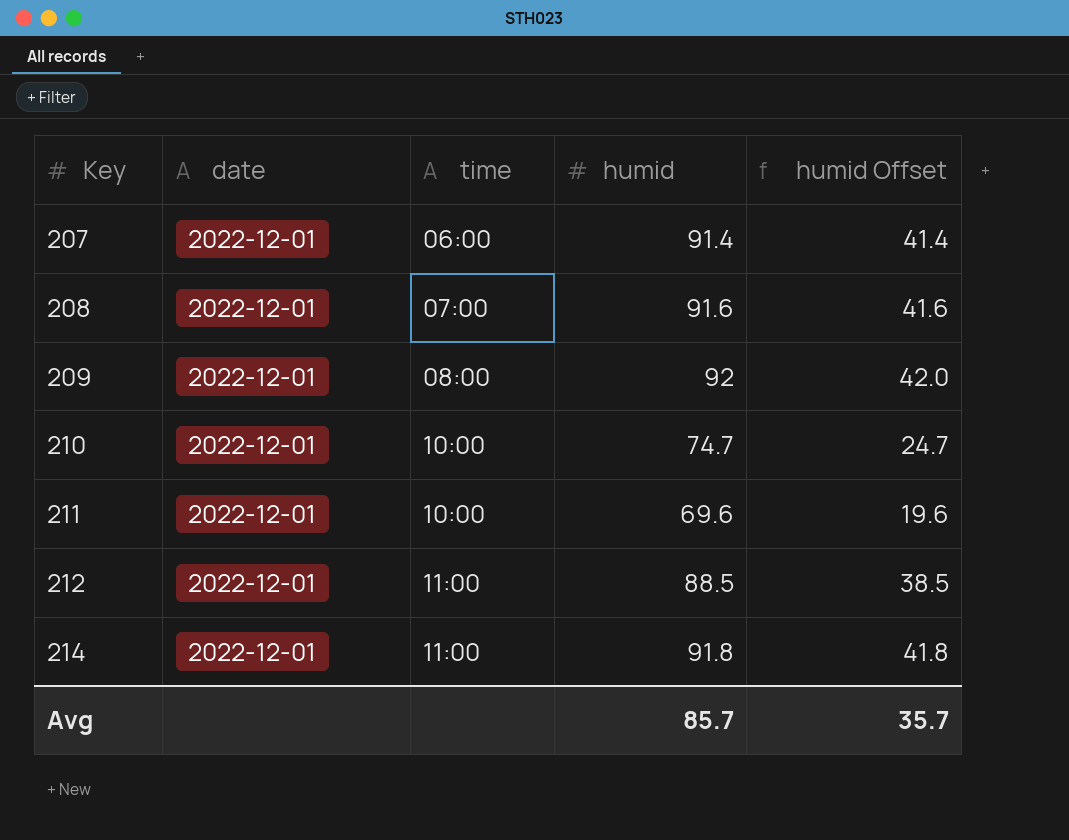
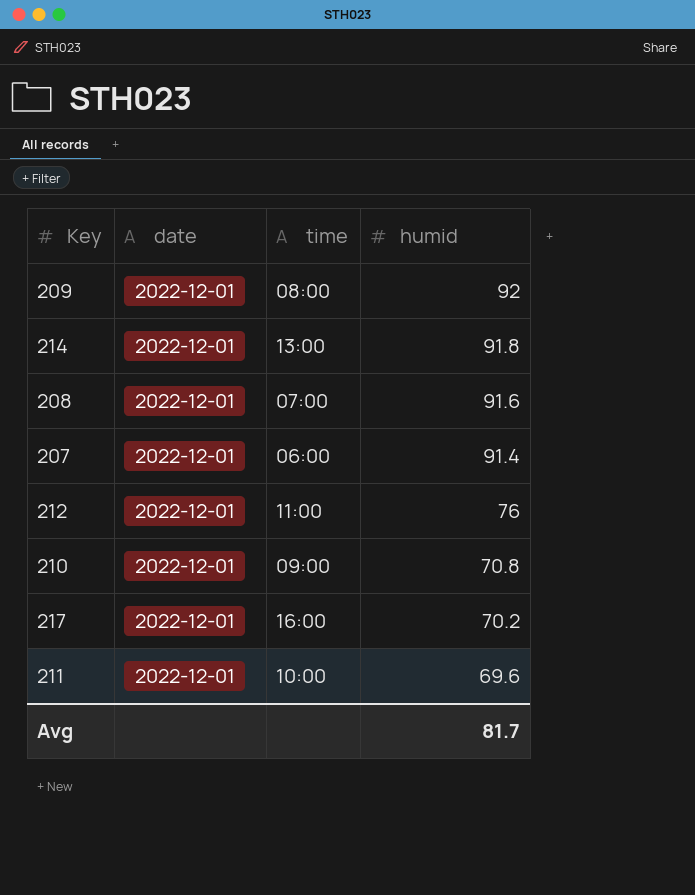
row order: Key ascending -> humid descending
column humid Offset | formula: [humid] - 50 -> none
214 | time: 11:00 -> 13:00
212 | humid: 88.5 -> 76
210 | time: 10:00 -> 09:00
210 | humid: 74.7 -> 70.8
row 217: none -> 2022-12-01 | 16:00 | 70.2
Avg | humid: 85.7 -> 81.7

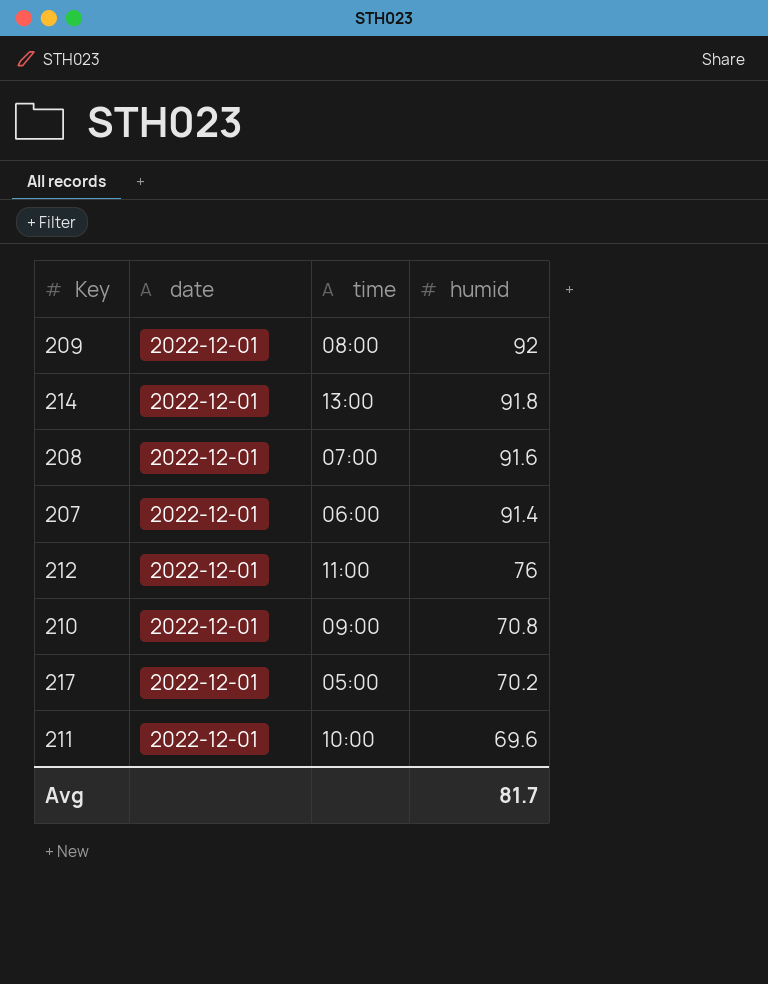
217 | time: 16:00 -> 05:00

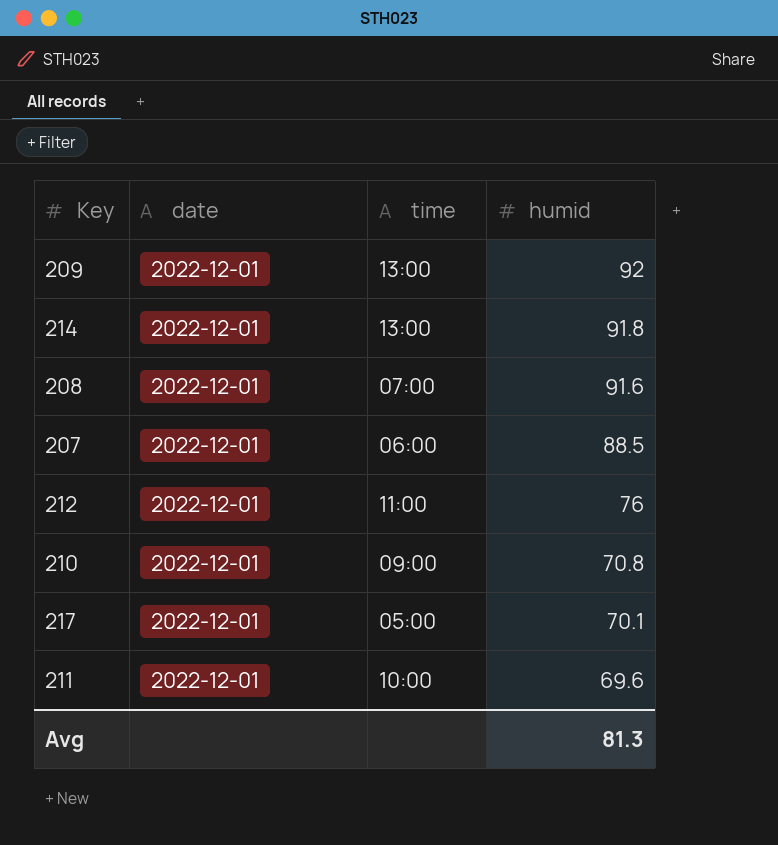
209 | time: 08:00 -> 13:00
207 | humid: 91.4 -> 88.5
217 | humid: 70.2 -> 70.1
Avg | humid: 81.7 -> 81.3

